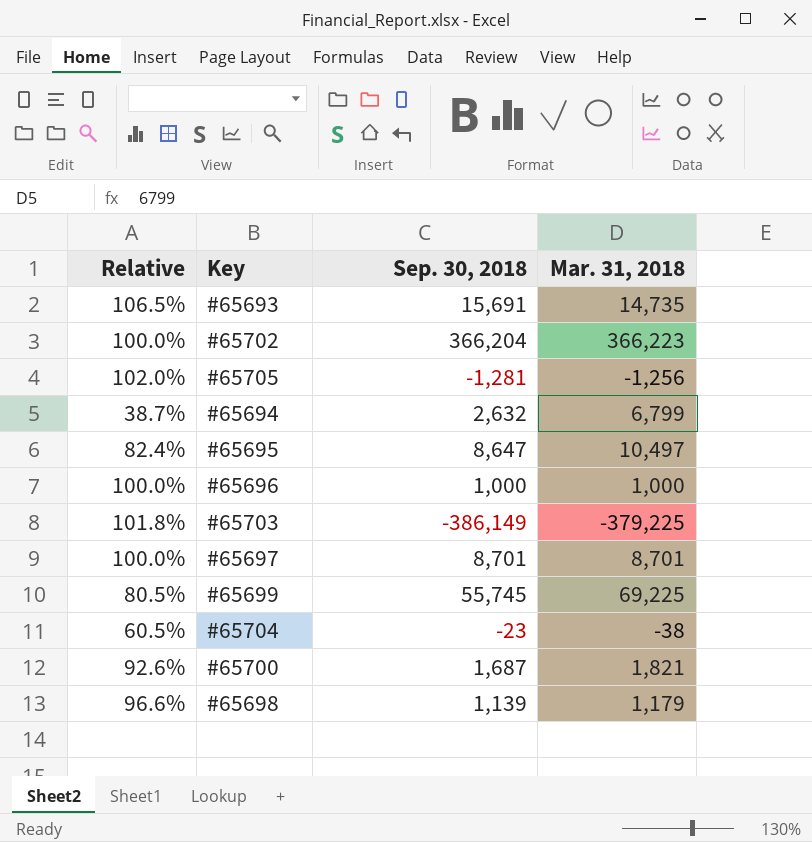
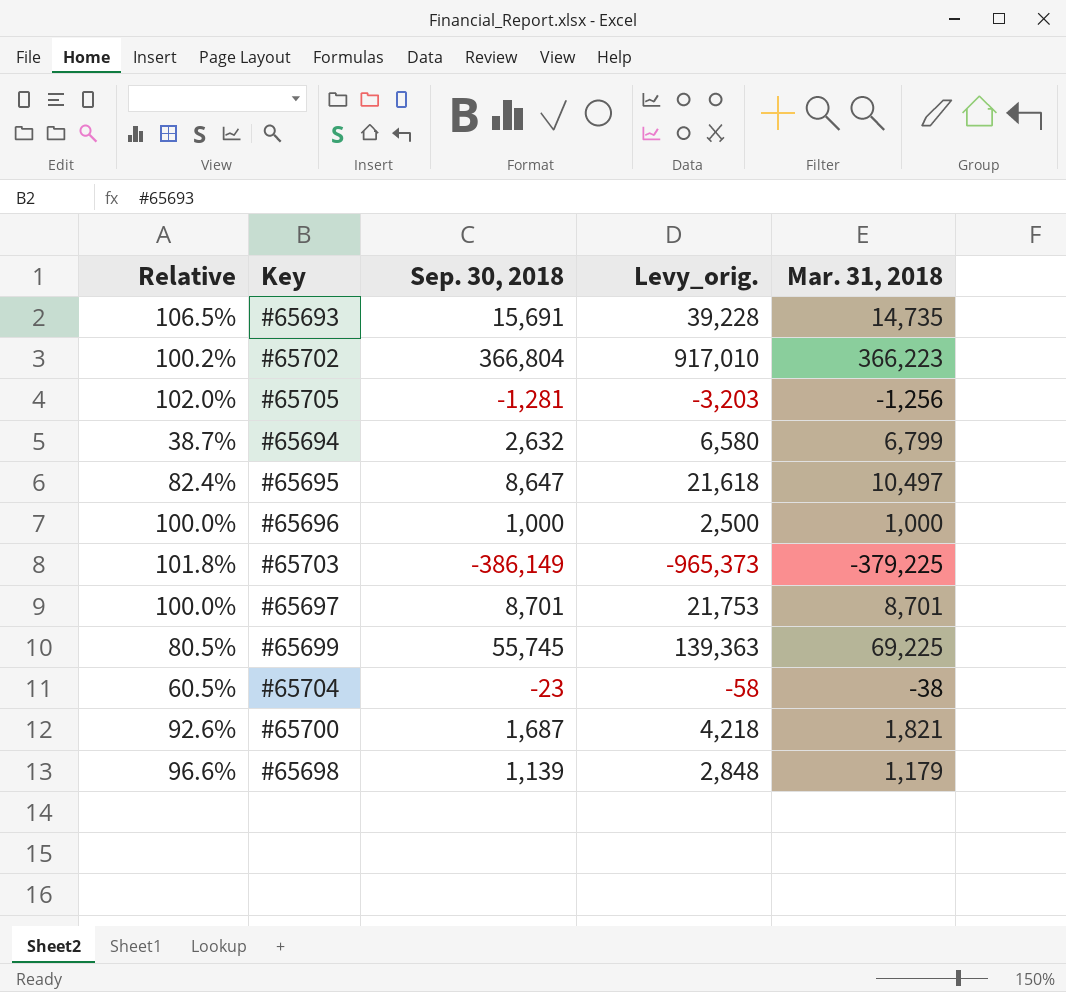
column Levy_orig. | formula: none -> [Sep. 30, 2018] * 2.5
#65702 | Relative: 100.0% -> 100.2%
#65702 | Sep. 30, 2018: 366,204 -> 366,804

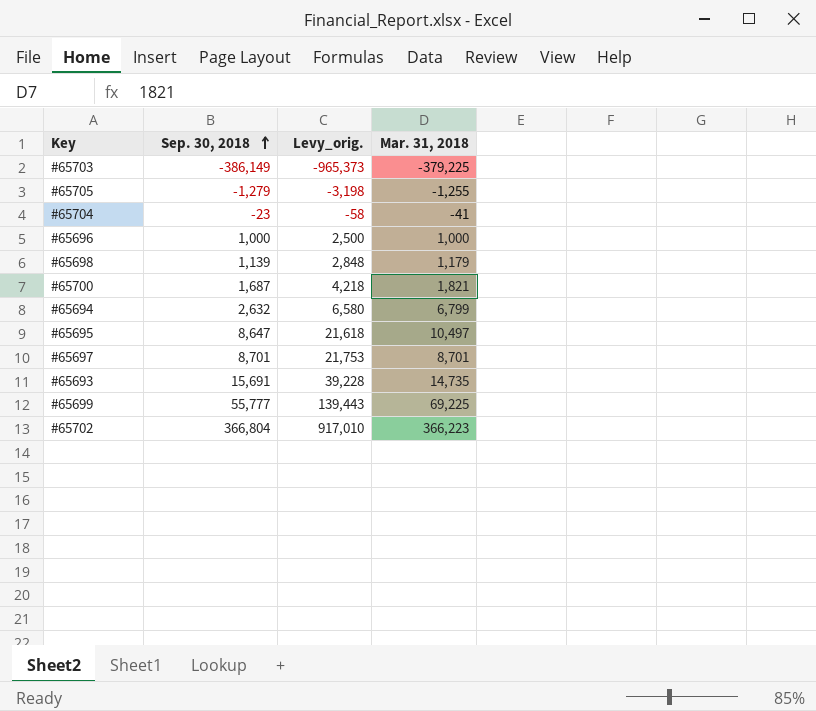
row order: none -> Sep. 30, 2018 ascending
column Relative | formula: [Sep. 30, 2018] / [Mar. 31, 2018] -> none
#65705 | Sep. 30, 2018: -1,281 -> -1,279
#65705 | Levy_orig.: -3,203 -> -3,198
#65705 | Mar. 31, 2018: -1,256 -> -1,255
#65704 | Mar. 31, 2018: -38 -> -41
#65699 | Sep. 30, 2018: 55,745 -> 55,777
#65699 | Levy_orig.: 139,363 -> 139,443

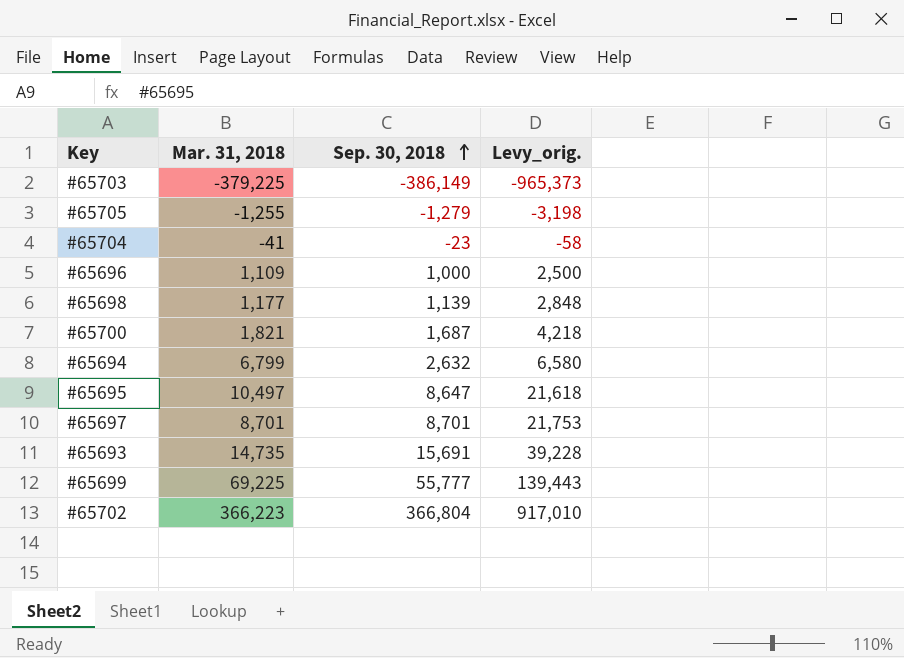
column Mar. 31, 2018 | position: 4 -> 2
#65696 | Mar. 31, 2018: 1,000 -> 1,109
#65698 | Mar. 31, 2018: 1,179 -> 1,177

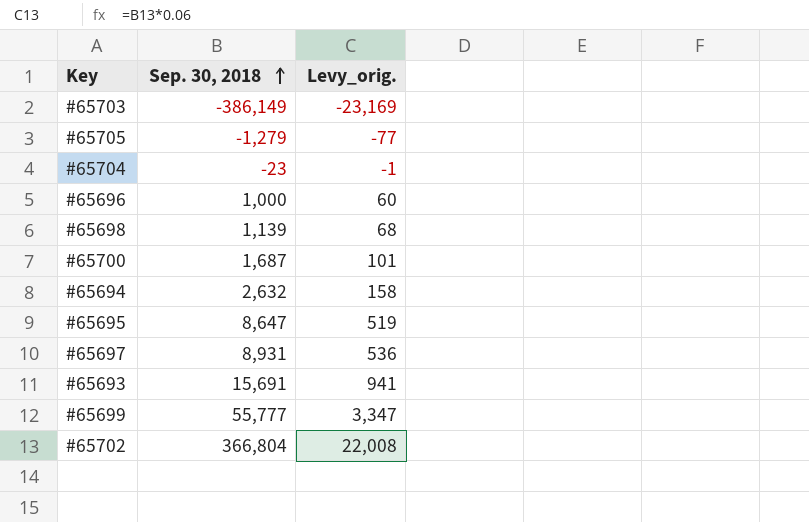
column Mar. 31, 2018 | position: 2 -> none
column Levy_orig. | formula: [Sep. 30, 2018] * 2.5 -> [Sep. 30, 2018] * 0.06
#65697 | Sep. 30, 2018: 8,701 -> 8,931

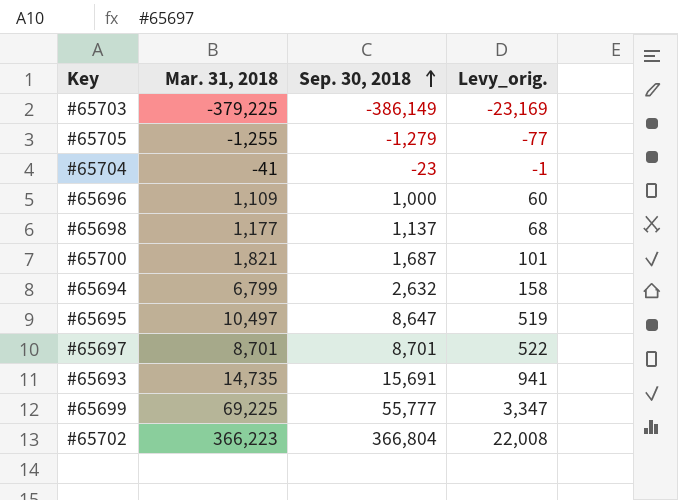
column Mar. 31, 2018 | position: none -> 2
#65698 | Sep. 30, 2018: 1,139 -> 1,137
#65697 | Sep. 30, 2018: 8,931 -> 8,701
#65697 | Levy_orig.: 536 -> 522

